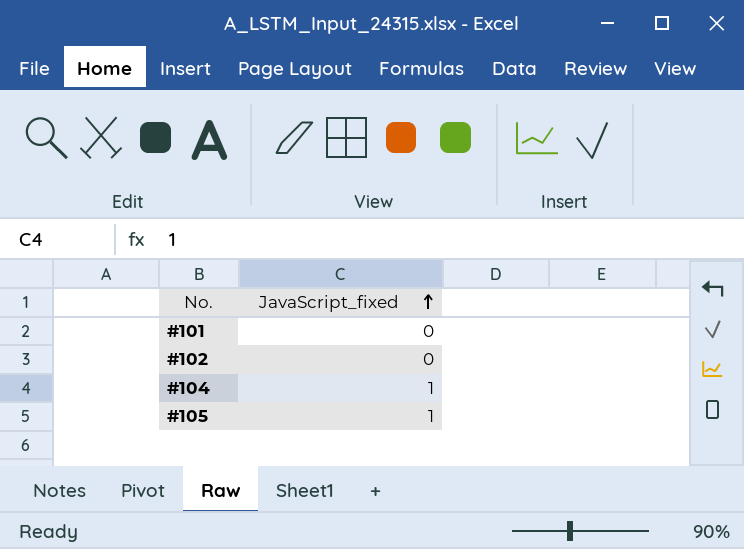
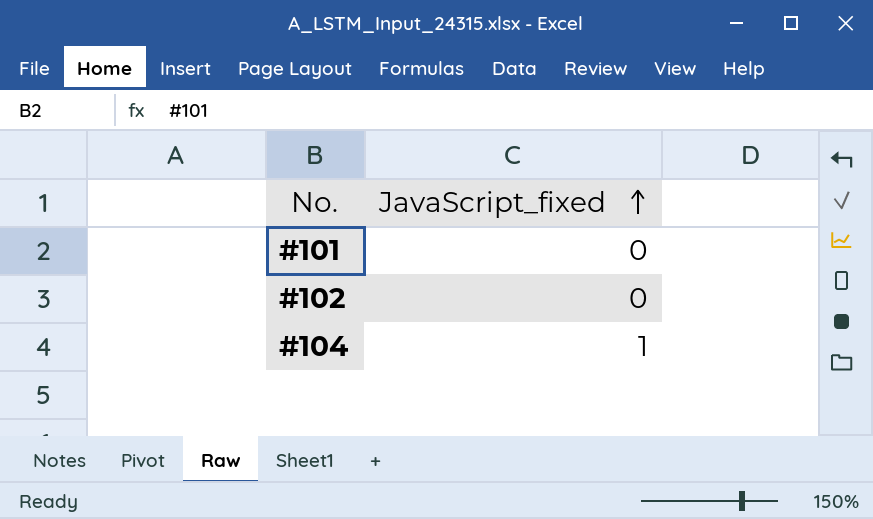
row #105: 1 -> none

